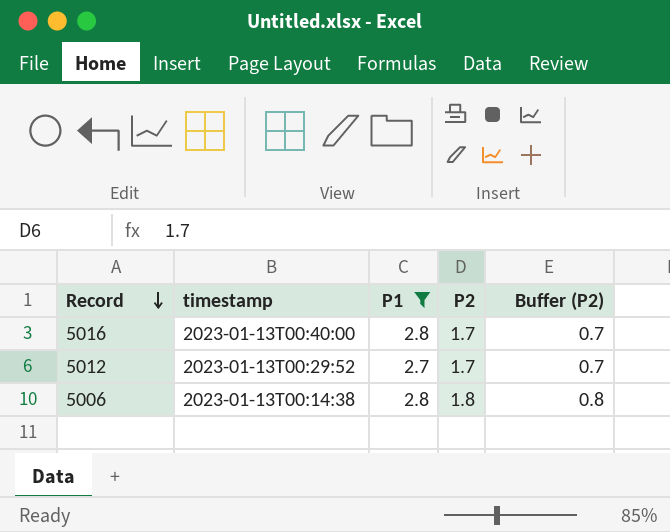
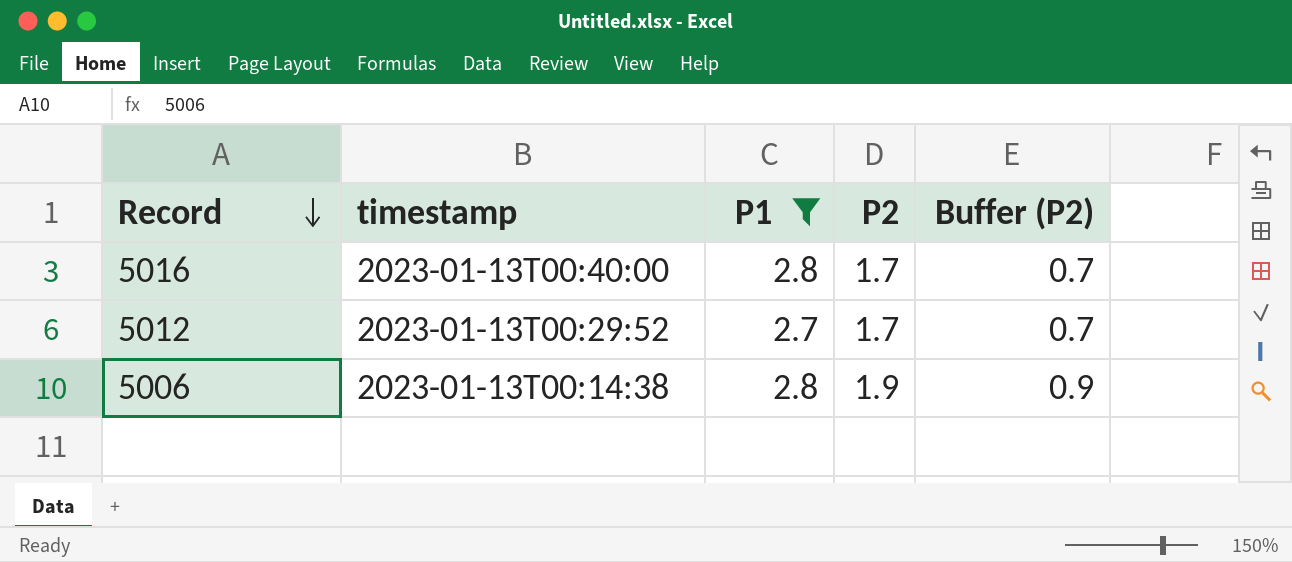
5006 | P2: 1.8 -> 1.9
5006 | Buffer (P2): 0.8 -> 0.9

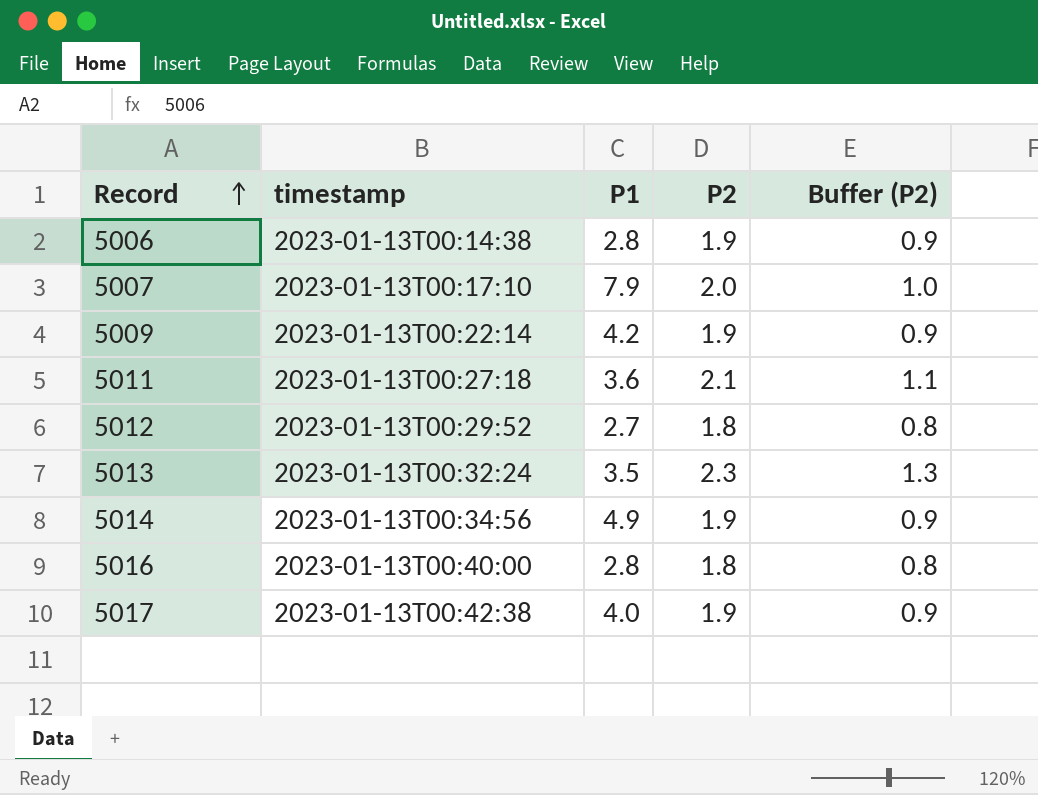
filter: P1 <= 2.8 -> none
row order: Record descending -> Record ascending
5012 | P2: 1.7 -> 1.8
5012 | Buffer (P2): 0.7 -> 0.8
5016 | P2: 1.7 -> 1.8
5016 | Buffer (P2): 0.7 -> 0.8

